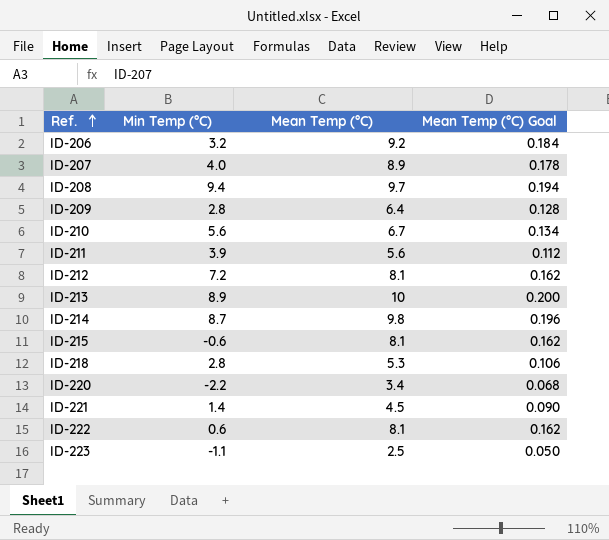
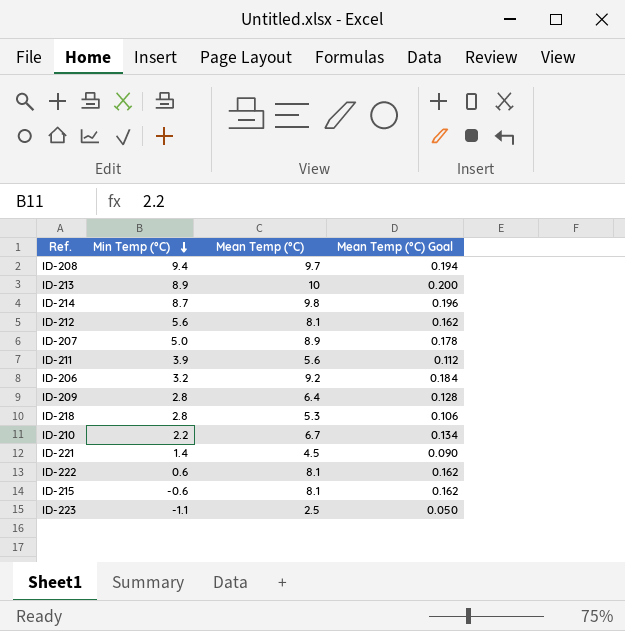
row order: Ref. ascending -> Min Temp (°C) descending
row ID-220: -2.2 | 3.4 | 0.068 -> none
ID-212 | Min Temp (°C): 7.2 -> 5.6
ID-207 | Min Temp (°C): 4.0 -> 5.0
ID-210 | Min Temp (°C): 5.6 -> 2.2

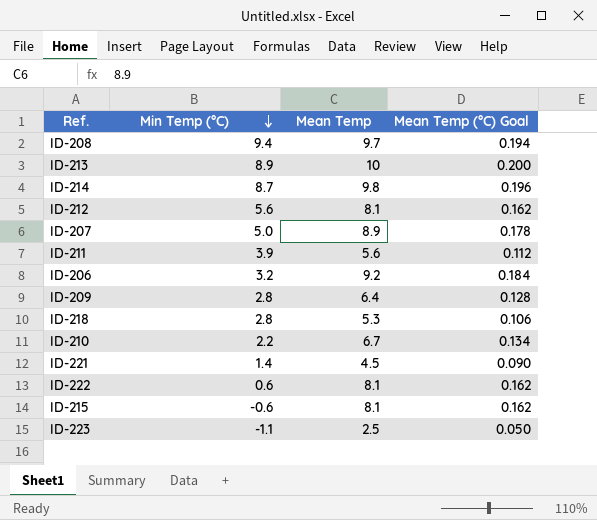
column name: Mean Temp (°C) -> Mean Temp

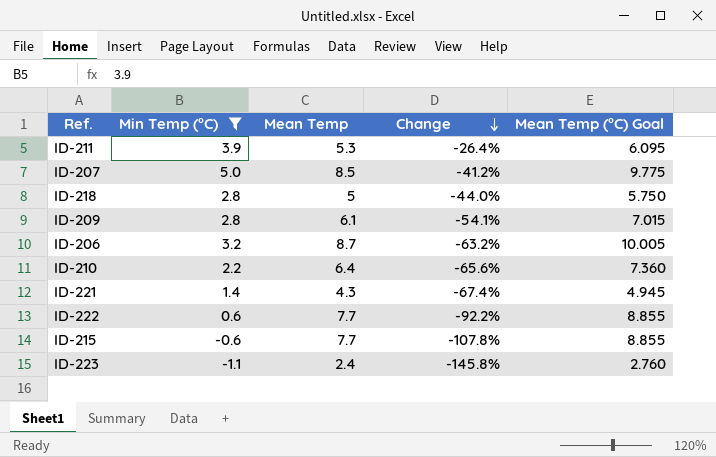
filter: none -> Min Temp (°C) <= 5.0
row order: Min Temp (°C) descending -> Change descending
column Change | formula: none -> ([Min Temp (°C)] - [Mean Temp]) / [Mean Temp]
column Mean Temp (°C) Goal | formula: [Mean Temp] * 0.02 -> [Mean Temp] * 1.15
ID-211 | Mean Temp: 5.6 -> 5.3
ID-207 | Mean Temp: 8.9 -> 8.5
ID-218 | Mean Temp: 5.3 -> 5
ID-209 | Mean Temp: 6.4 -> 6.1
ID-206 | Mean Temp: 9.2 -> 8.7
ID-210 | Mean Temp: 6.7 -> 6.4
ID-221 | Mean Temp: 4.5 -> 4.3
ID-222 | Mean Temp: 8.1 -> 7.7
ID-215 | Mean Temp: 8.1 -> 7.7
ID-223 | Mean Temp: 2.5 -> 2.4

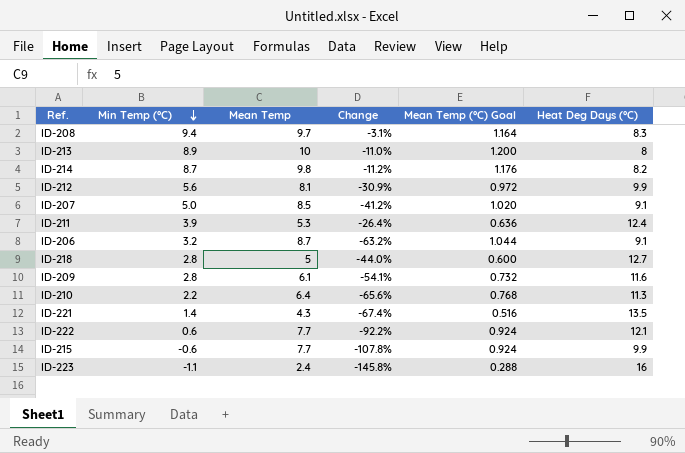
filter: Min Temp (°C) <= 5.0 -> none
row order: Change descending -> Min Temp (°C) descending
column Mean Temp (°C) Goal | formula: [Mean Temp] * 1.15 -> [Mean Temp] * 0.12
column Heat Deg Days (°C) | position: none -> 6

